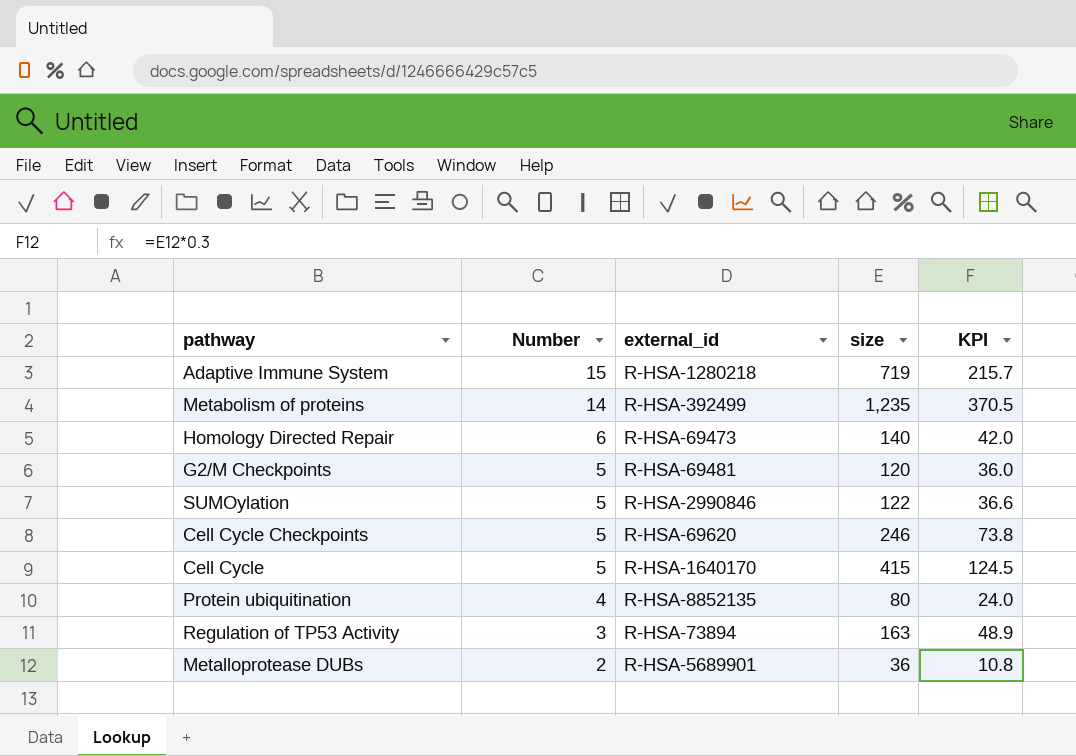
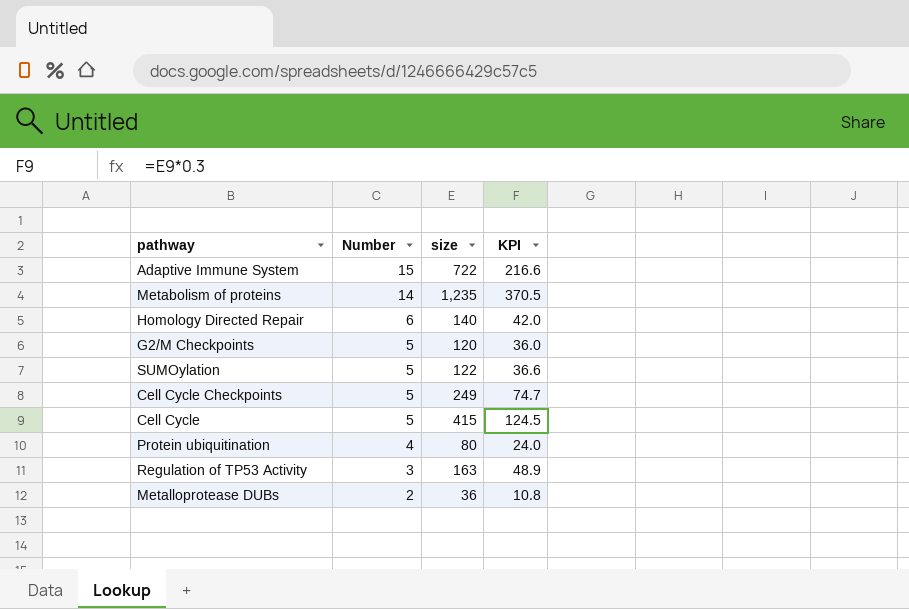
column external_id | position: 3 -> none
Adaptive Immune System | size: 719 -> 722
Adaptive Immune System | KPI: 215.7 -> 216.6
Cell Cycle Checkpoints | size: 246 -> 249
Cell Cycle Checkpoints | KPI: 73.8 -> 74.7

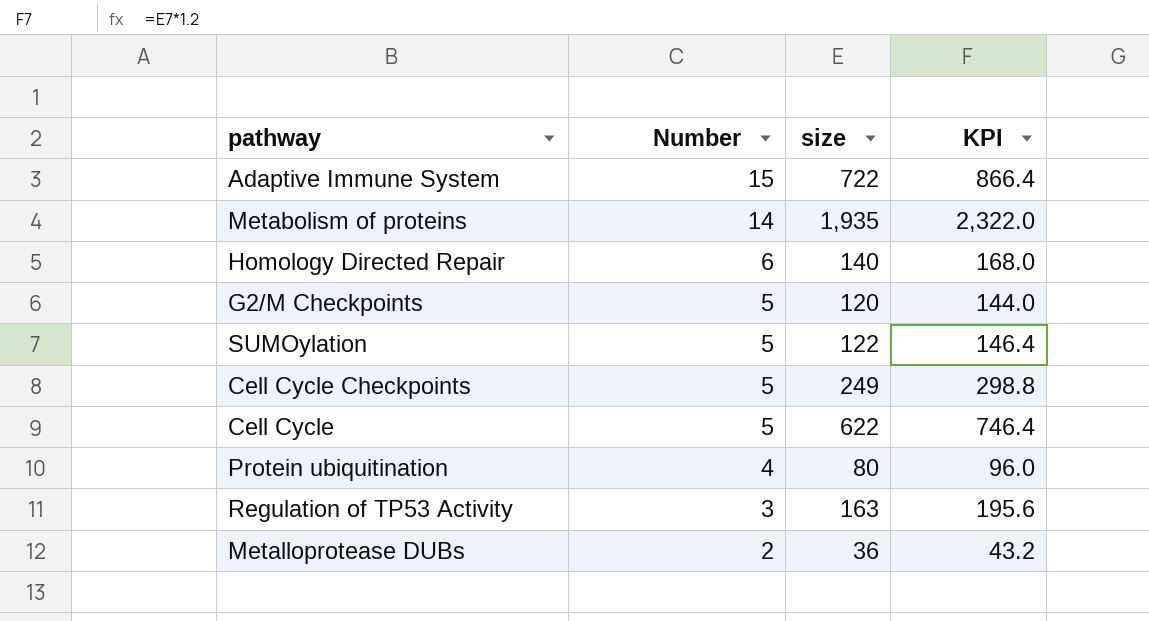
column KPI | formula: [size] * 0.3 -> [size] * 1.2
Metabolism of proteins | size: 1,235 -> 1,935
Cell Cycle | size: 415 -> 622

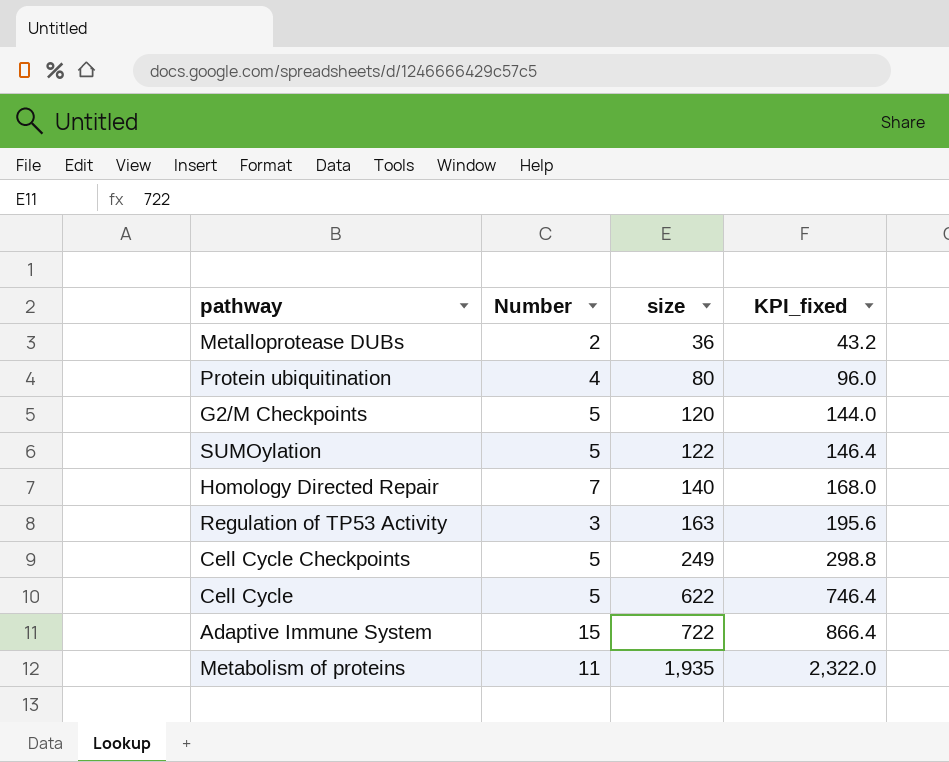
row order: Number descending -> size ascending
column name: KPI -> KPI_fixed
Homology Directed Repair | Number: 6 -> 7
Metabolism of proteins | Number: 14 -> 11

